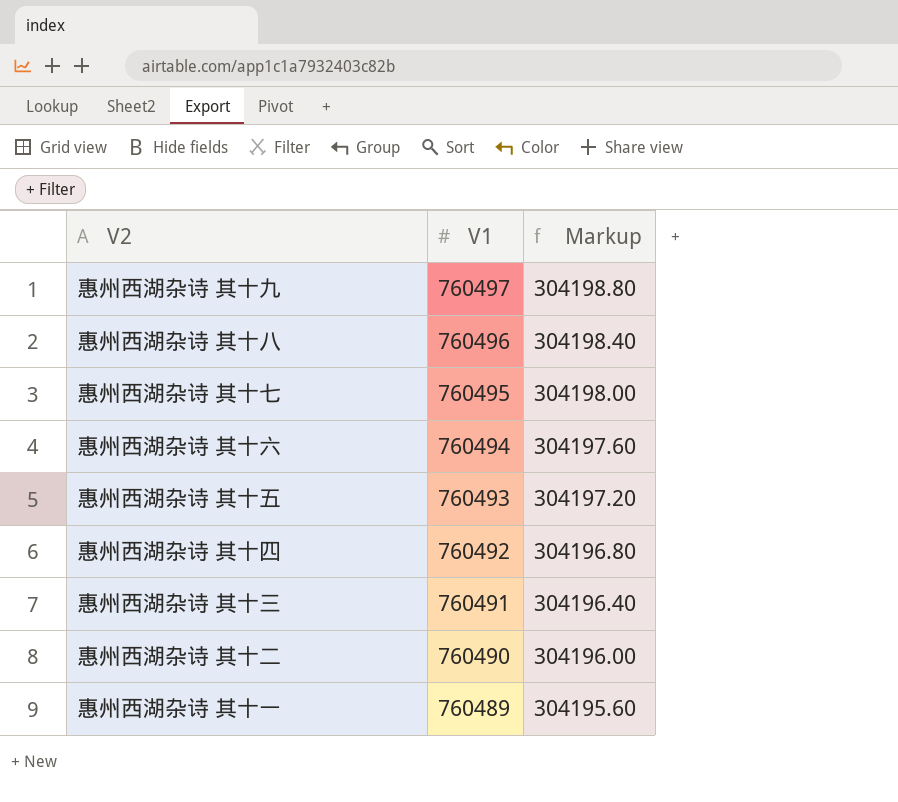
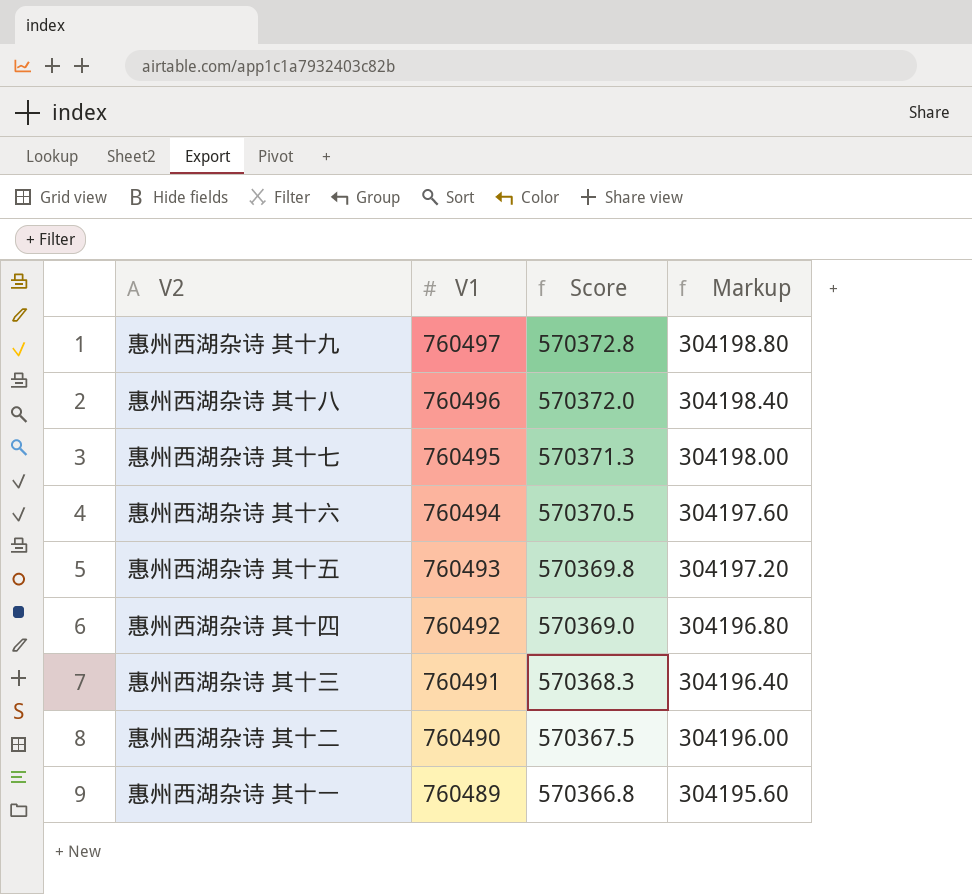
column Score | formula: none -> [V1] * 0.75

